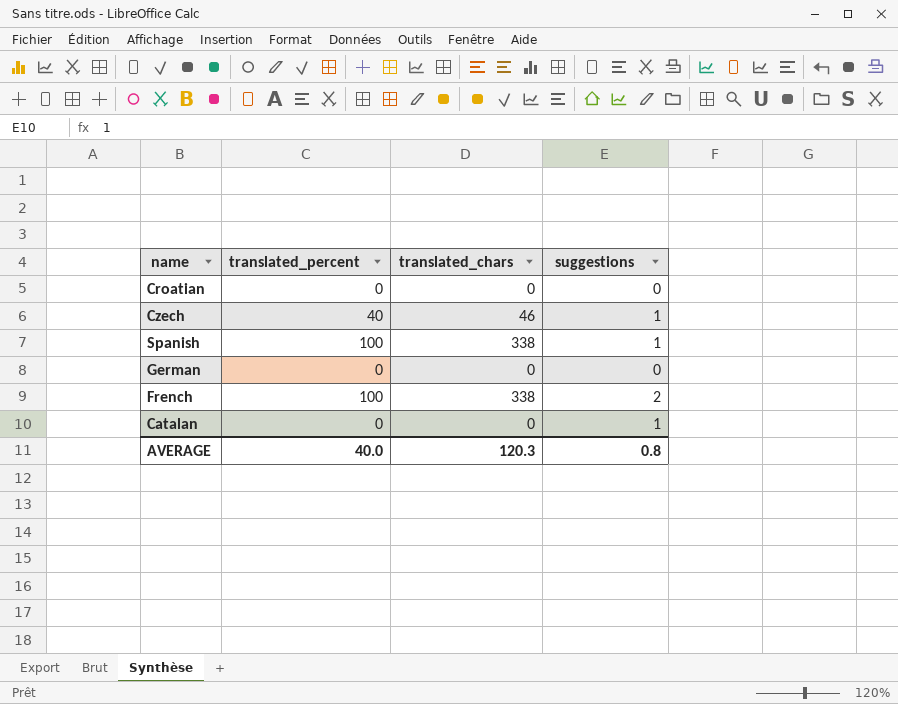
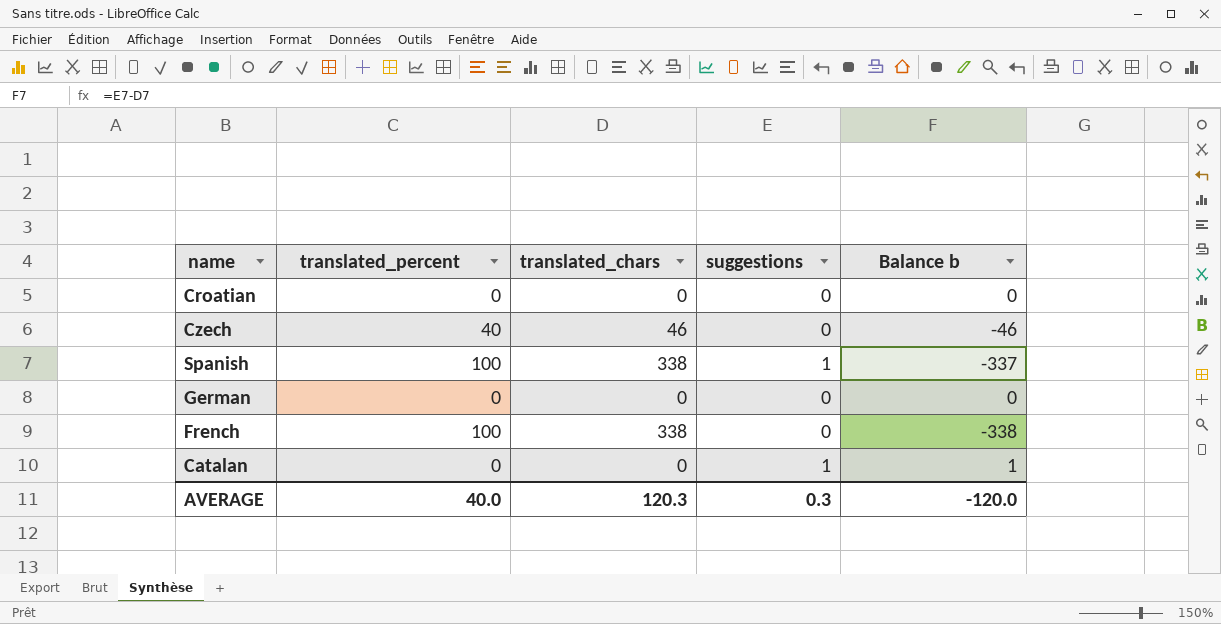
column Balance b | formula: none -> [suggestions] - [translated_chars]
Czech | suggestions: 1 -> 0
French | suggestions: 2 -> 0
AVERAGE | suggestions: 0.8 -> 0.3

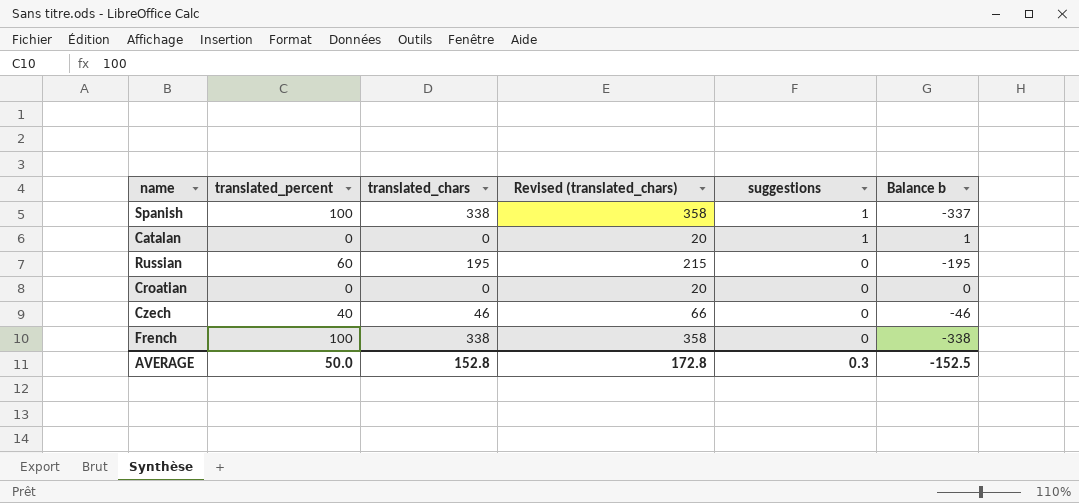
row order: none -> suggestions descending
column Revised (translated_chars) | formula: none -> [translated_chars] + 20
row German: 0 | 0 | 0 | 0 -> none
row Russian: none -> 60 | 195 | 215 | 0 | -195
AVERAGE | translated_percent: 40.0 -> 50.0
AVERAGE | translated_chars: 120.3 -> 152.8
AVERAGE | Balance b: -120.0 -> -152.5

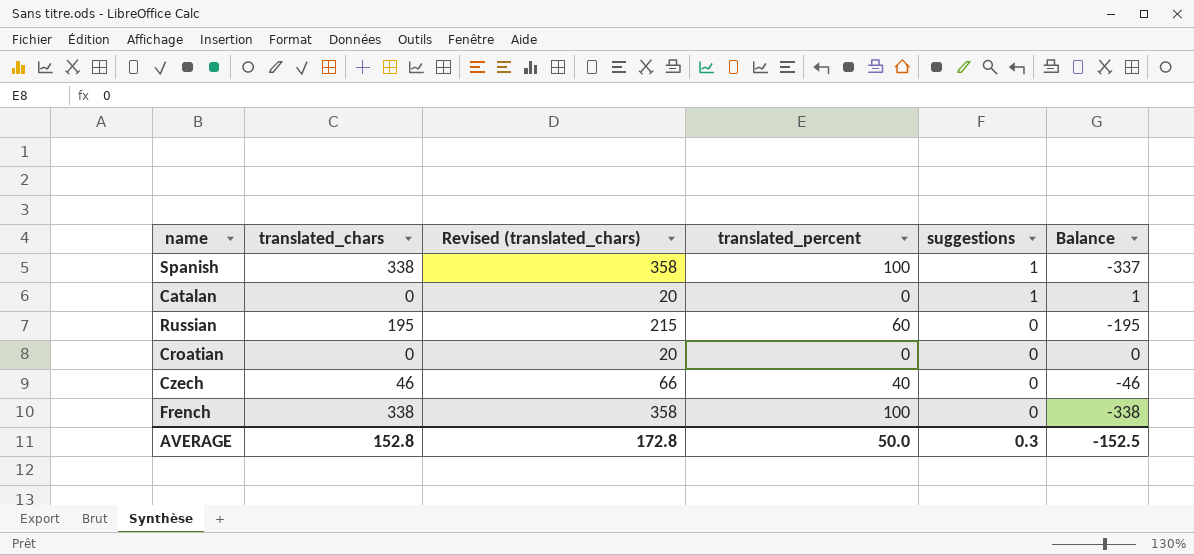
column translated_percent | position: 2 -> 4
column name: Balance b -> Balance

